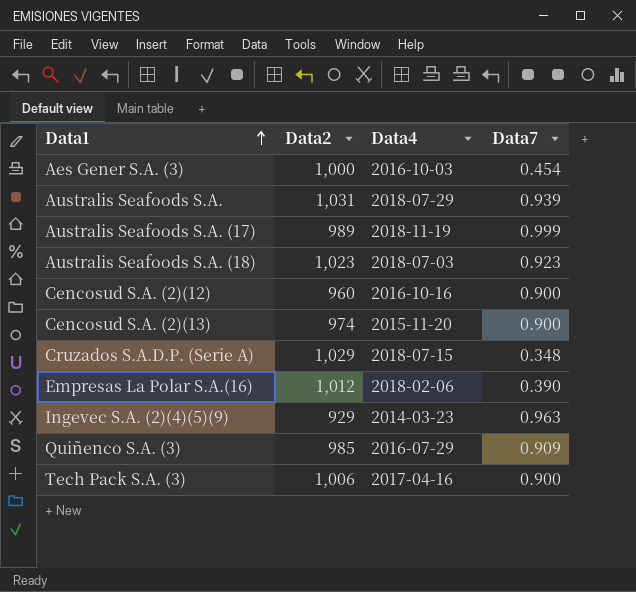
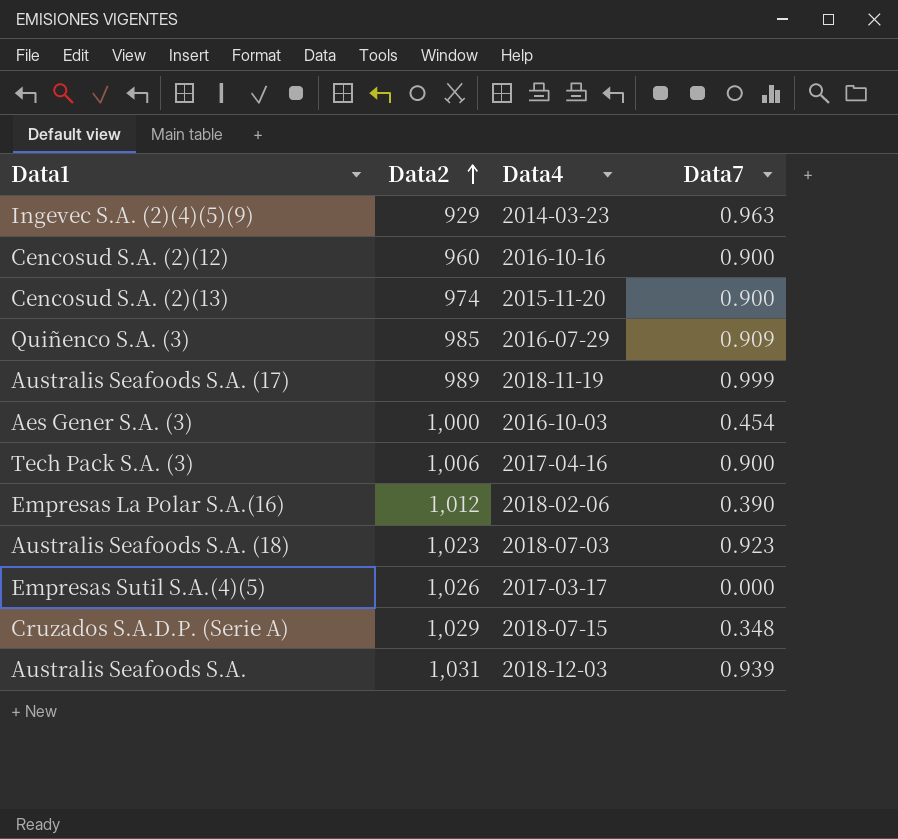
row order: Data1 ascending -> Data2 ascending
row Empresas Sutil S.A.(4)(5): none -> 1,026 | 2017-03-17 | 0.000
Australis Seafoods S.A. | Data4: 2018-07-29 -> 2018-12-03

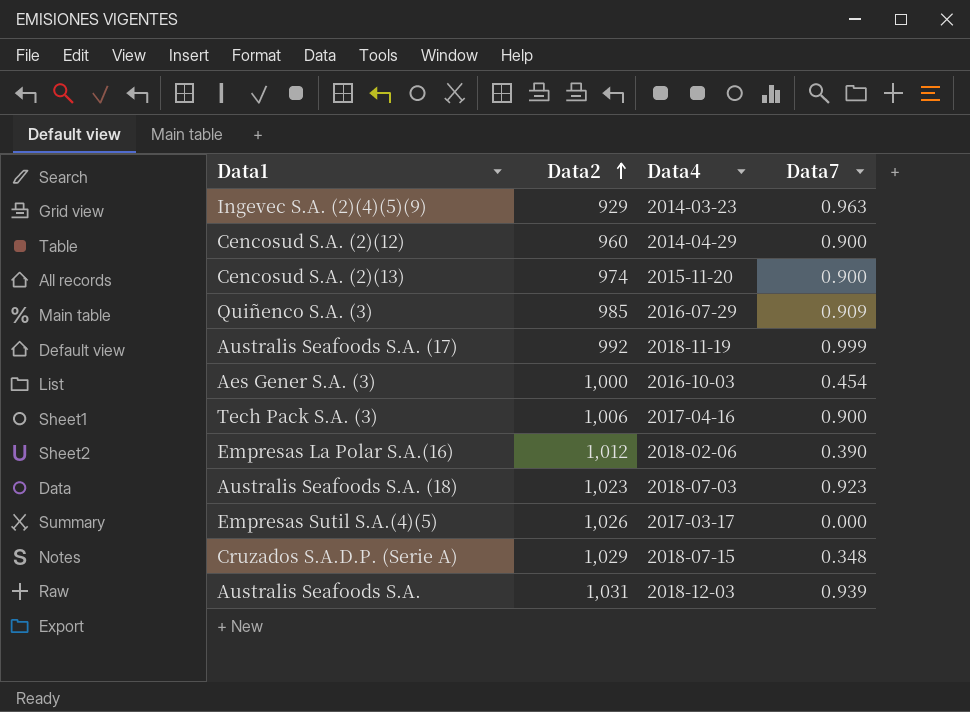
Cencosud S.A. (2)(12) | Data4: 2016-10-16 -> 2014-04-29
Australis Seafoods S.A. (17) | Data2: 989 -> 992

